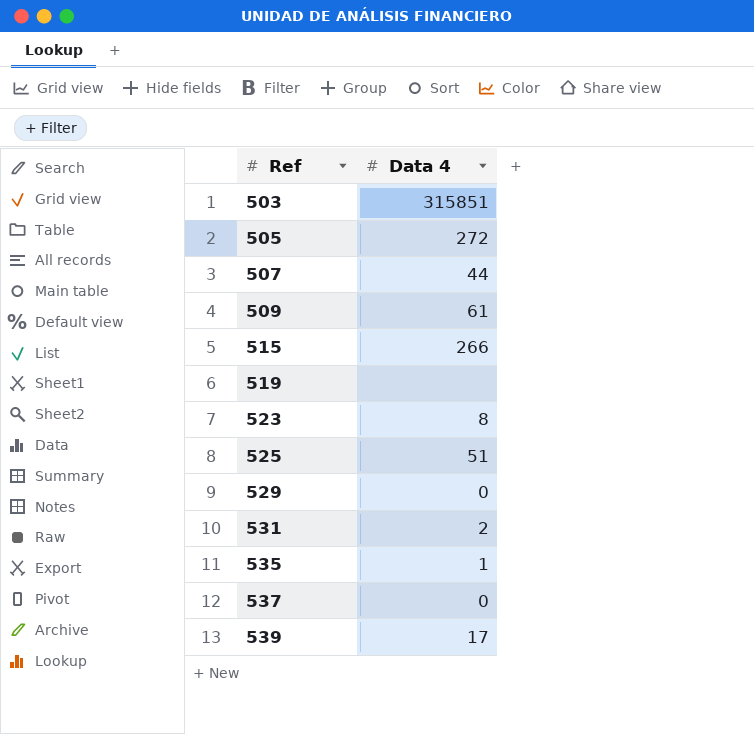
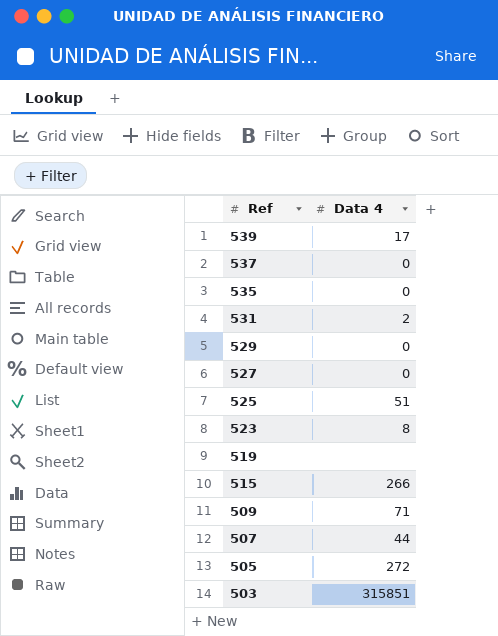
row order: Ref ascending -> Ref descending
535 | Data 4: 1 -> 0
row 527: none -> 0
509 | Data 4: 61 -> 71

